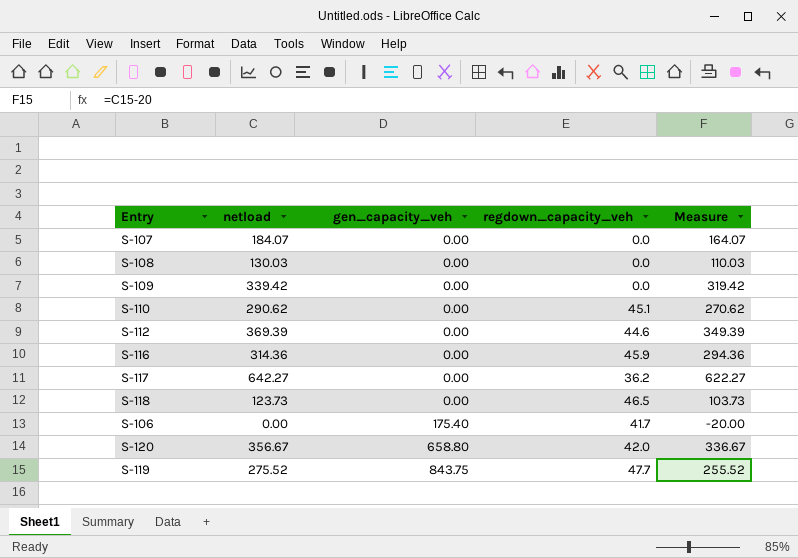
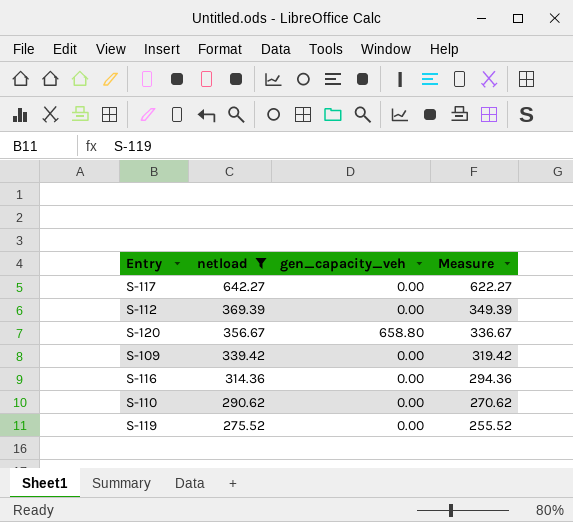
filter: none -> netload >= 275.52
row order: gen_capacity_veh ascending -> netload descending
column regdown_capacity_veh | position: 4 -> none
S-119 | gen_capacity_veh: 843.75 -> 0.00

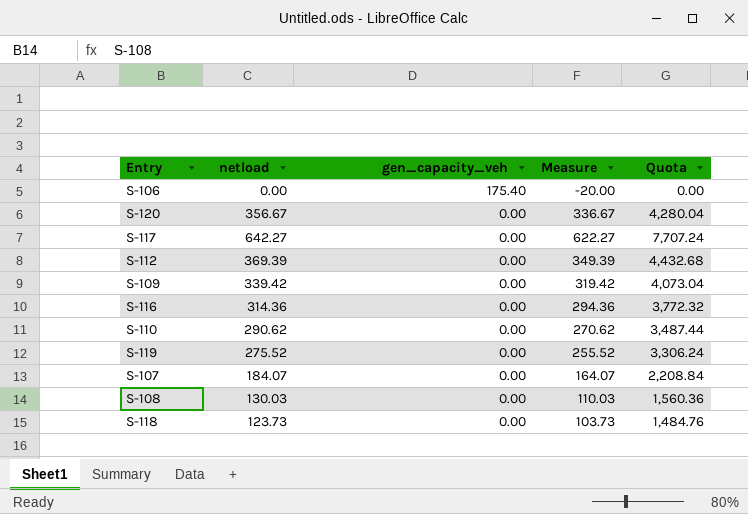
filter: netload >= 275.52 -> none
row order: netload descending -> gen_capacity_veh descending
column Quota | formula: none -> [netload] * 12
S-120 | gen_capacity_veh: 658.80 -> 0.00

